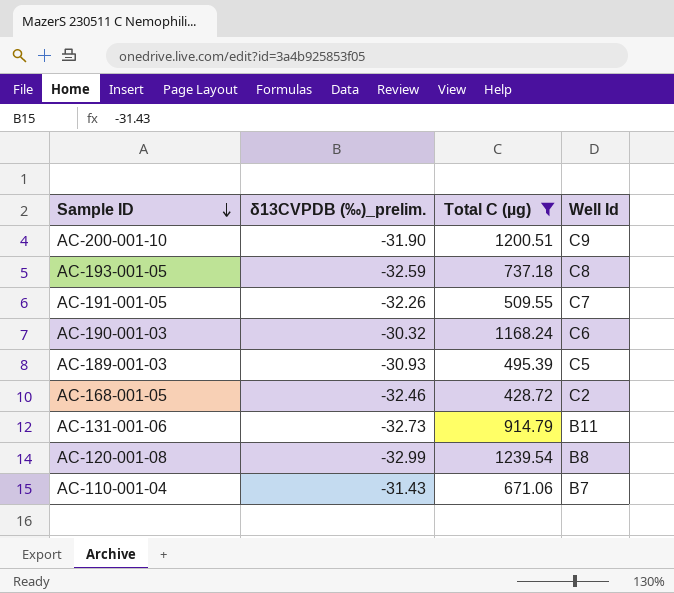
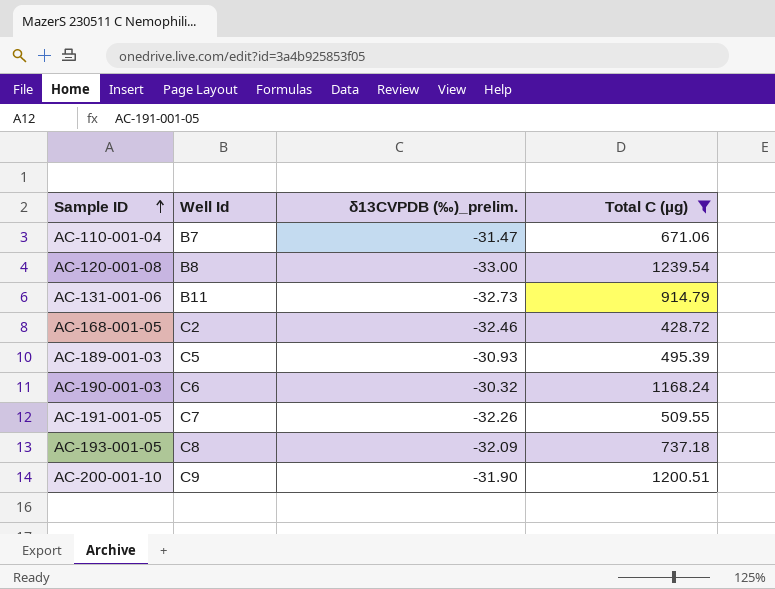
row order: Sample ID descending -> Sample ID ascending
column Well Id | position: 4 -> 2
AC-110-001-04 | δ13CVPDB (‰)_prelim.: -31.43 -> -31.47
AC-120-001-08 | δ13CVPDB (‰)_prelim.: -32.99 -> -33.00
AC-193-001-05 | δ13CVPDB (‰)_prelim.: -32.59 -> -32.09

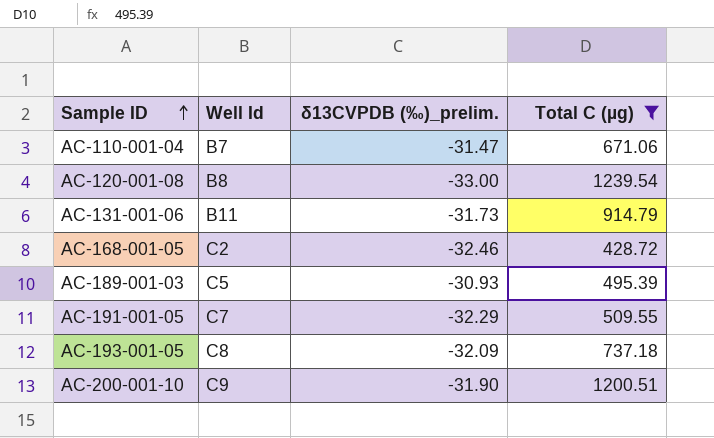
row AC-190-001-03: C6 | -30.32 | 1168.24 -> none
AC-131-001-06 | δ13CVPDB (‰)_prelim.: -32.73 -> -31.73
AC-191-001-05 | δ13CVPDB (‰)_prelim.: -32.26 -> -32.29

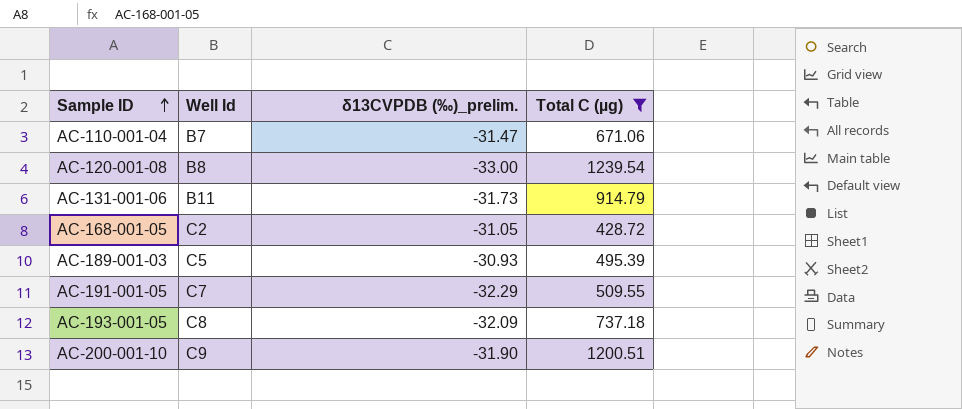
AC-168-001-05 | δ13CVPDB (‰)_prelim.: -32.46 -> -31.05

